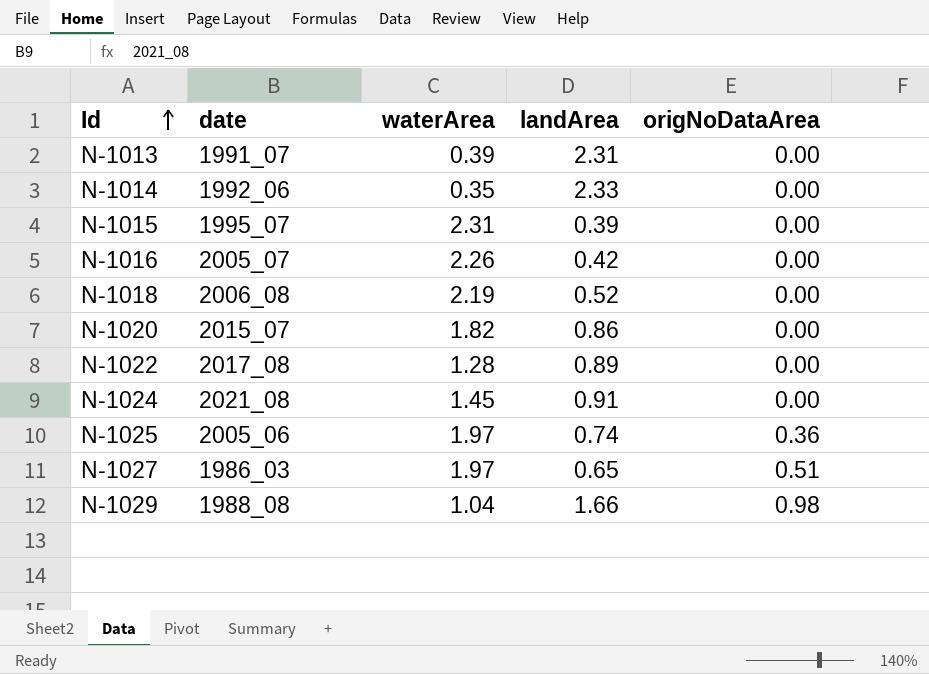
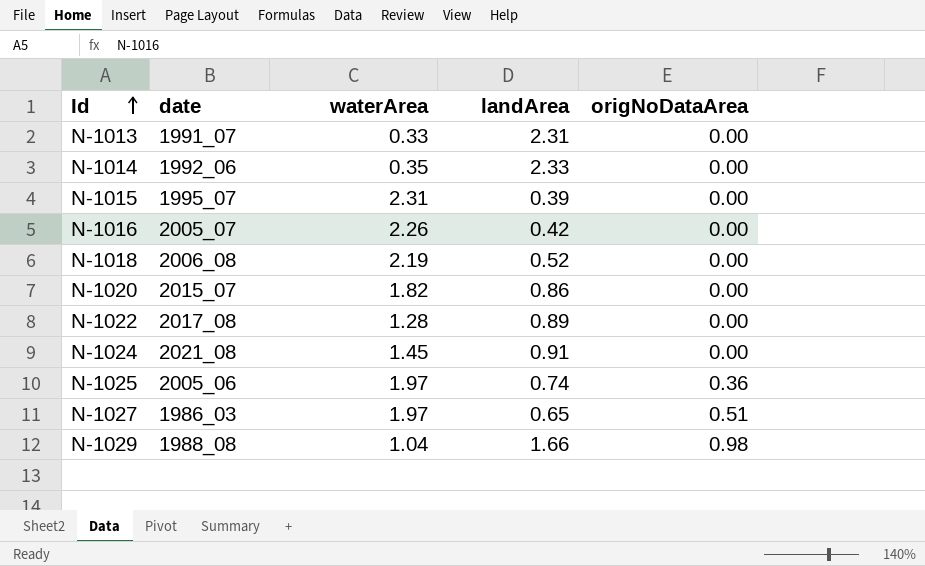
N-1013 | waterArea: 0.39 -> 0.33

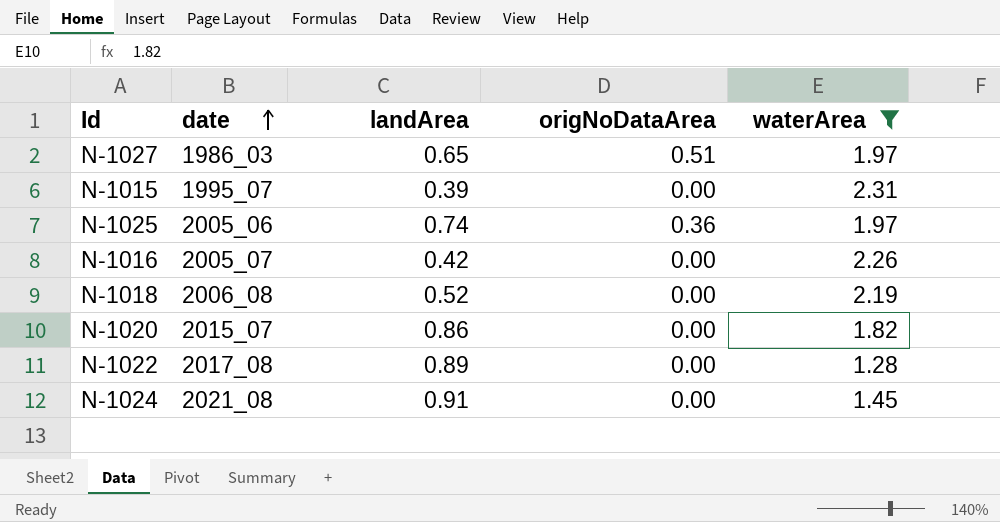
filter: none -> waterArea >= 1.28
row order: Id ascending -> date ascending
column waterArea | position: 3 -> 5

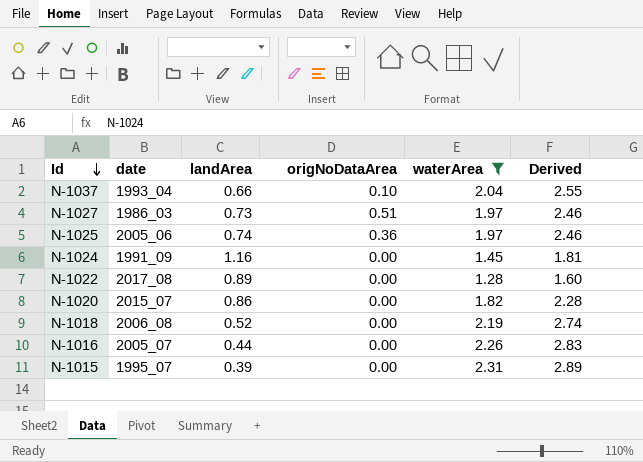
row order: date ascending -> Id descending
column Derived | formula: none -> [waterArea] * 1.25
row N-1037: none -> 1993_04 | 0.66 | 0.10 | 2.04 | 2.55
N-1027 | landArea: 0.65 -> 0.73
N-1024 | date: 2021_08 -> 1991_09
N-1024 | landArea: 0.91 -> 1.16
N-1016 | landArea: 0.42 -> 0.44

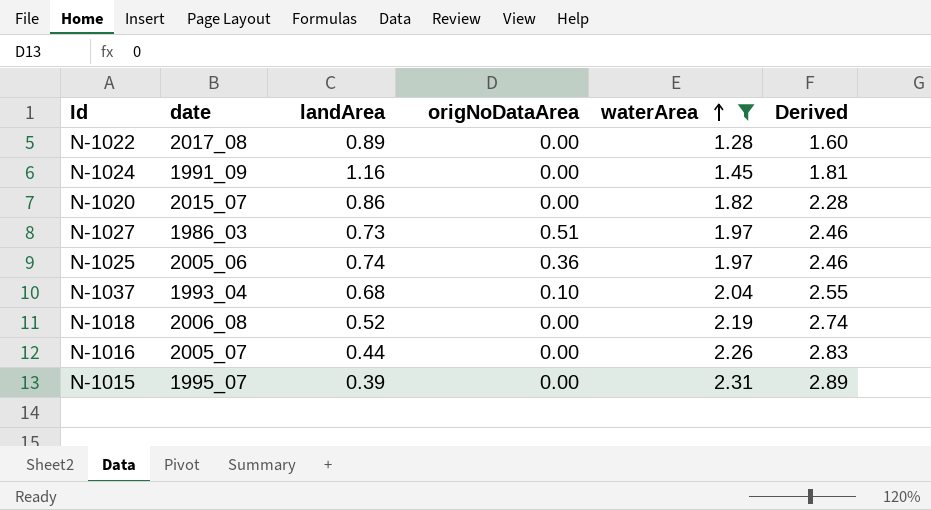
row order: Id descending -> waterArea ascending
N-1037 | landArea: 0.66 -> 0.68

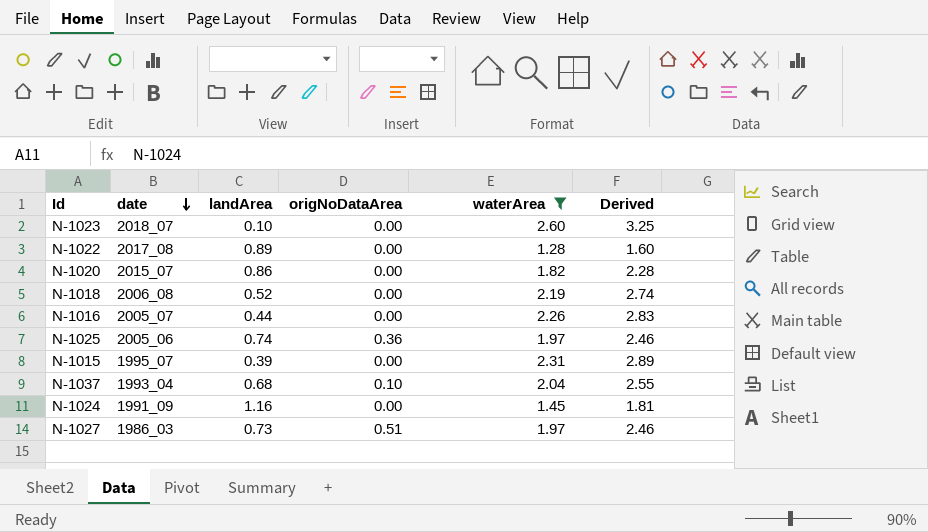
row order: waterArea ascending -> date descending
row N-1023: none -> 2018_07 | 0.10 | 0.00 | 2.60 | 3.25

